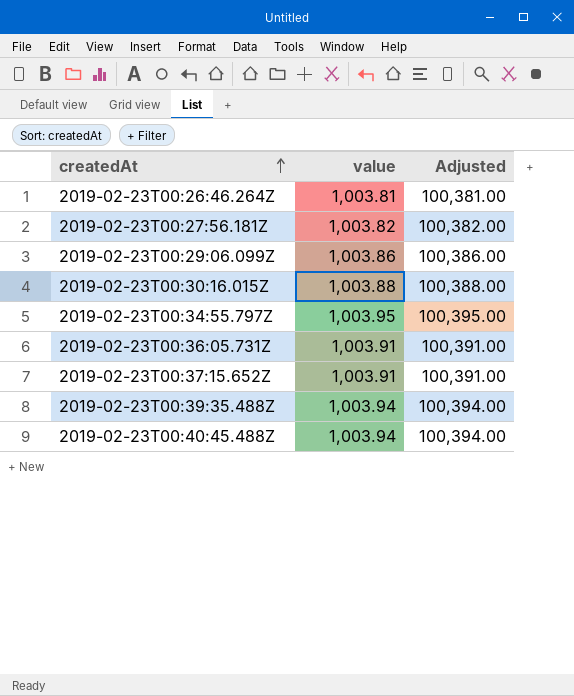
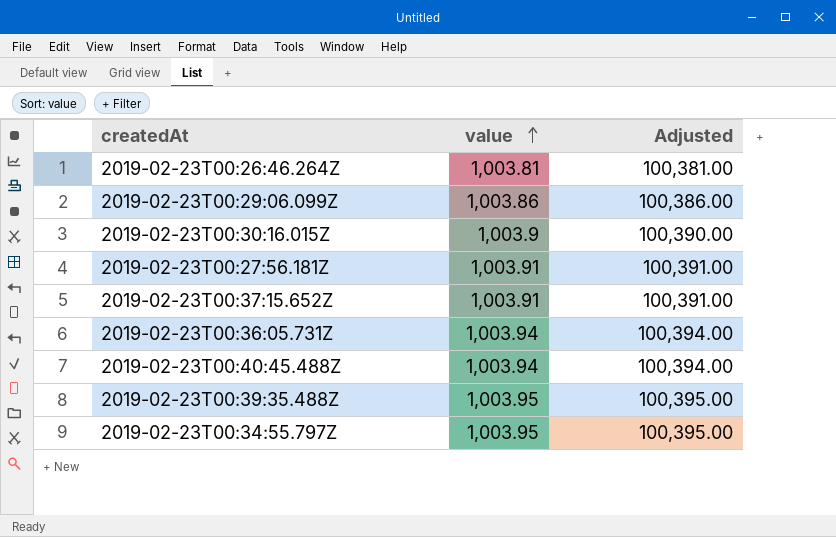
row order: createdAt ascending -> value ascending
2019-02-23T00:30:16.015Z | value: 1,003.88 -> 1,003.9
2019-02-23T00:30:16.015Z | Adjusted: 100,388.00 -> 100,390.00
2019-02-23T00:27:56.181Z | value: 1,003.82 -> 1,003.91
2019-02-23T00:27:56.181Z | Adjusted: 100,382.00 -> 100,391.00
2019-02-23T00:36:05.731Z | value: 1,003.91 -> 1,003.94
2019-02-23T00:36:05.731Z | Adjusted: 100,391.00 -> 100,394.00
2019-02-23T00:39:35.488Z | value: 1,003.94 -> 1,003.95
2019-02-23T00:39:35.488Z | Adjusted: 100,394.00 -> 100,395.00

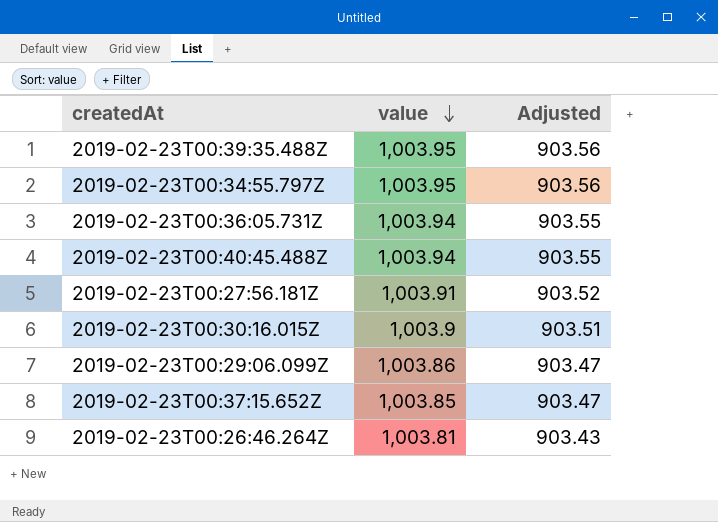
row order: value ascending -> value descending
column Adjusted | formula: [value] * 100 -> [value] * 0.9
2019-02-23T00:37:15.652Z | value: 1,003.91 -> 1,003.85

